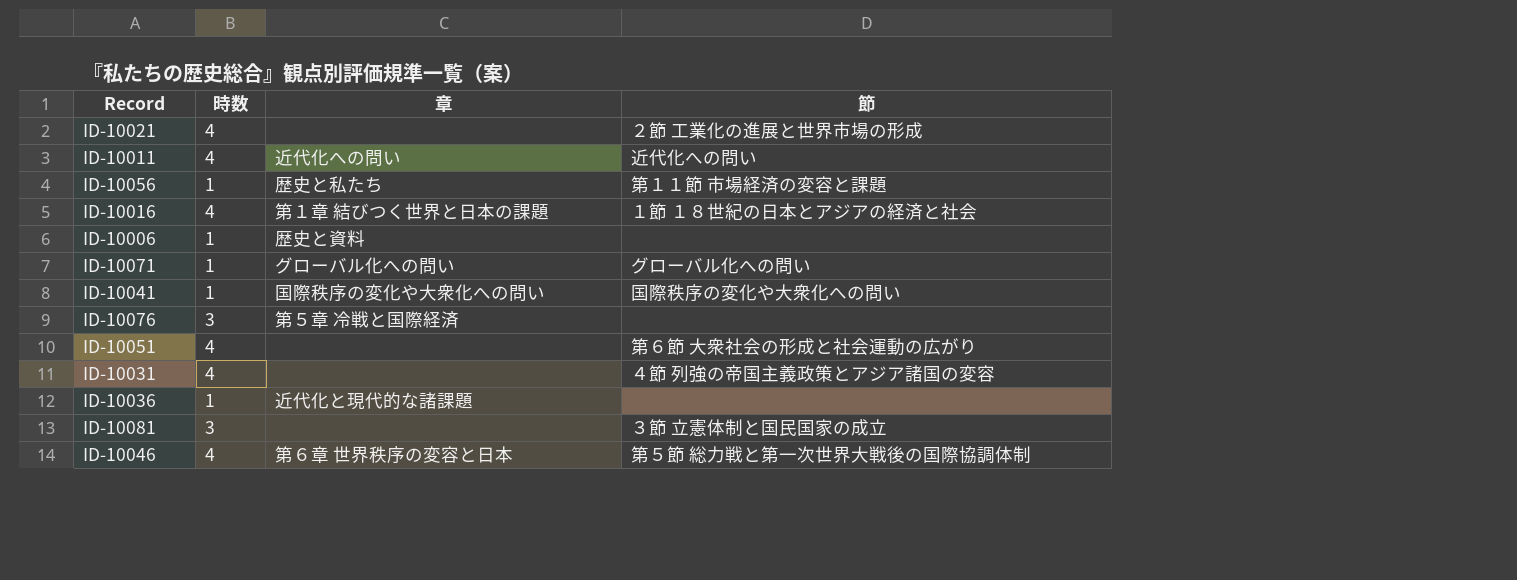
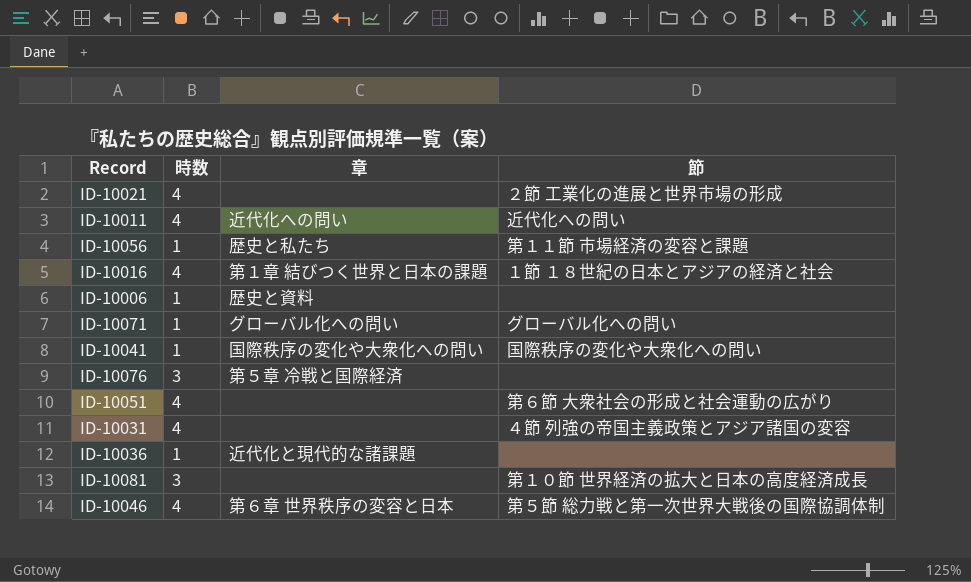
ID-10081 | 節: ３節 立憲体制と国民国家の成立 -> 第１０節 世界経済の拡大と日本の高度経済成長

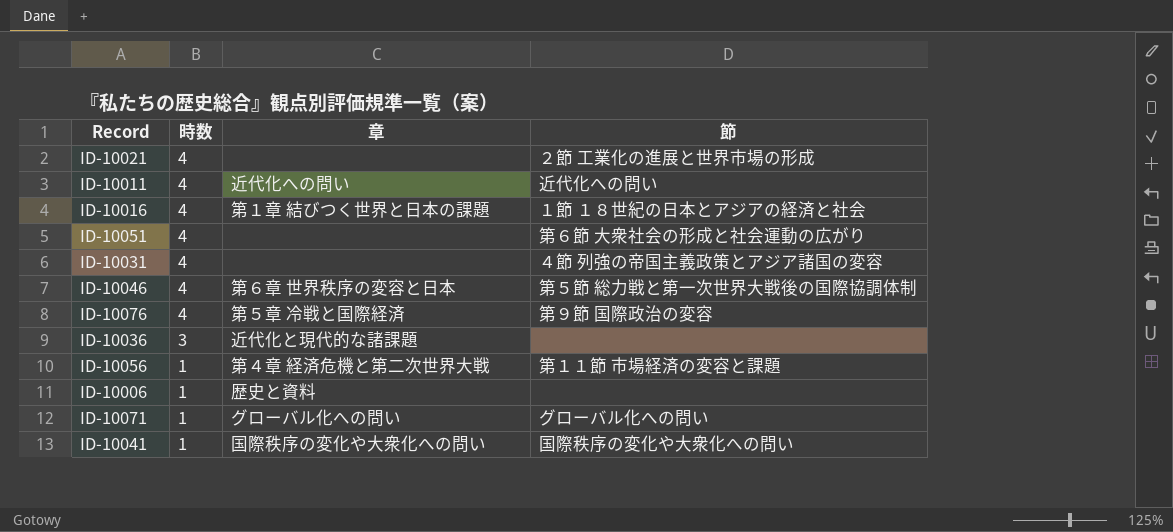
row order: none -> 時数 descending
row ID-10081: 3 | none | 第１０節 世界経済の拡大と日本の高度経済成長 -> none
ID-10076 | 時数: 3 -> 4
ID-10076 | 節: none -> 第９節 国際政治の変容
ID-10036 | 時数: 1 -> 3
ID-10056 | 章: 歴史と私たち -> 第４章 経済危機と第二次世界大戦

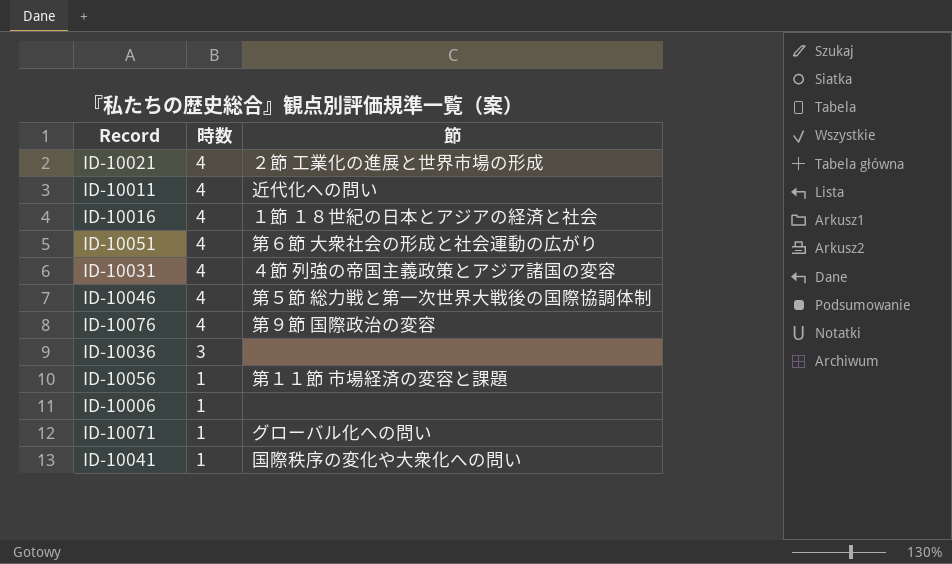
column 章 | position: 3 -> none

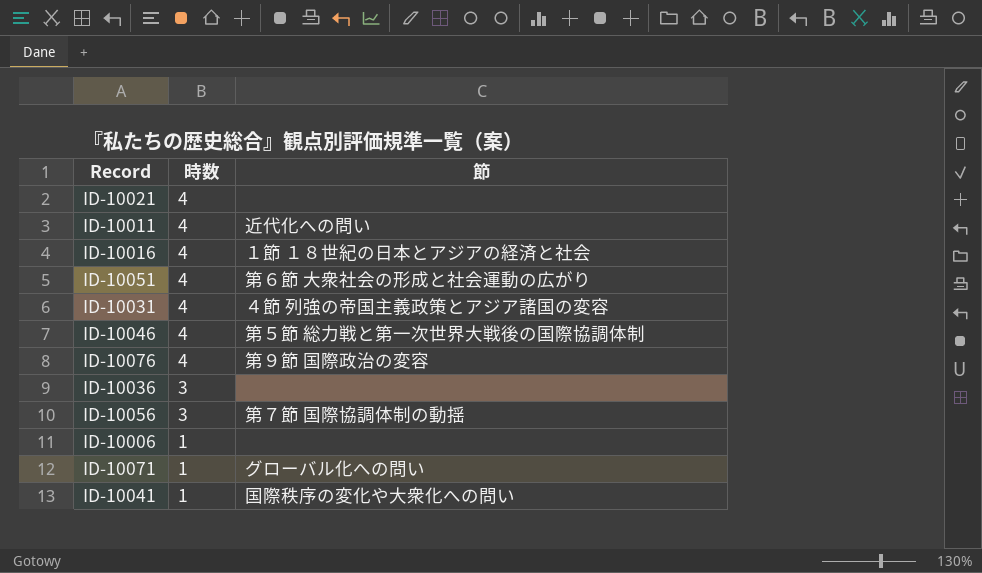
ID-10021 | 節: ２節 工業化の進展と世界市場の形成 -> none
ID-10056 | 時数: 1 -> 3
ID-10056 | 節: 第１１節 市場経済の変容と課題 -> 第７節 国際協調体制の動揺

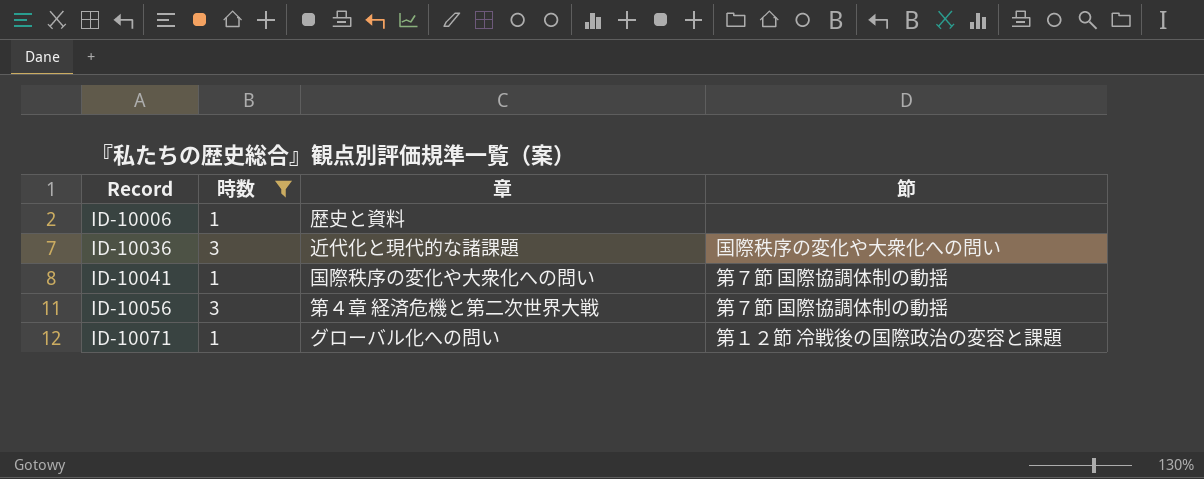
filter: none -> 時数 != 4
row order: 時数 descending -> Record ascending
column 章 | position: none -> 3
ID-10036 | 節: none -> 国際秩序の変化や大衆化への問い
ID-10041 | 節: 国際秩序の変化や大衆化への問い -> 第７節 国際協調体制の動揺
ID-10071 | 節: グローバル化への問い -> 第１２節 冷戦後の国際政治の変容と課題

